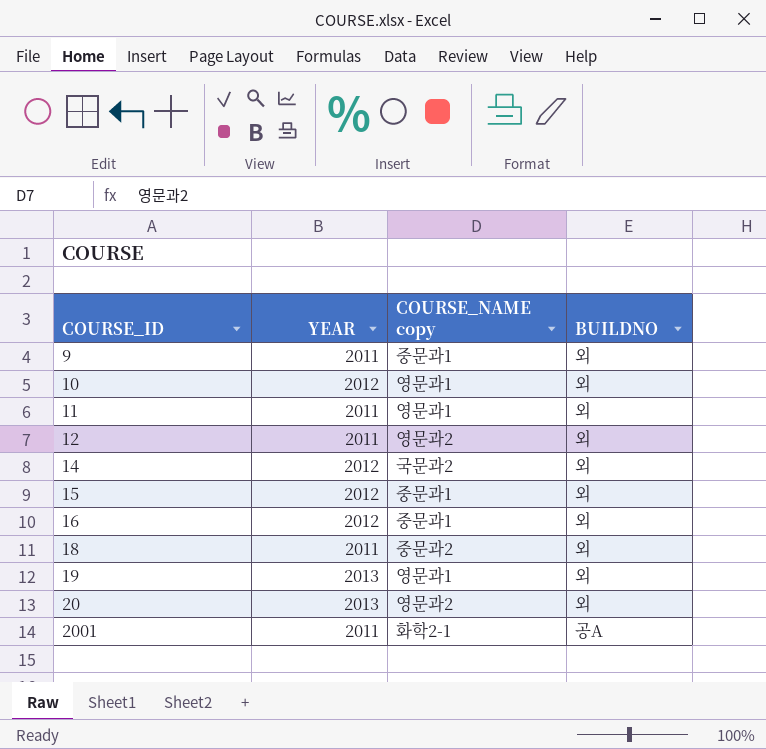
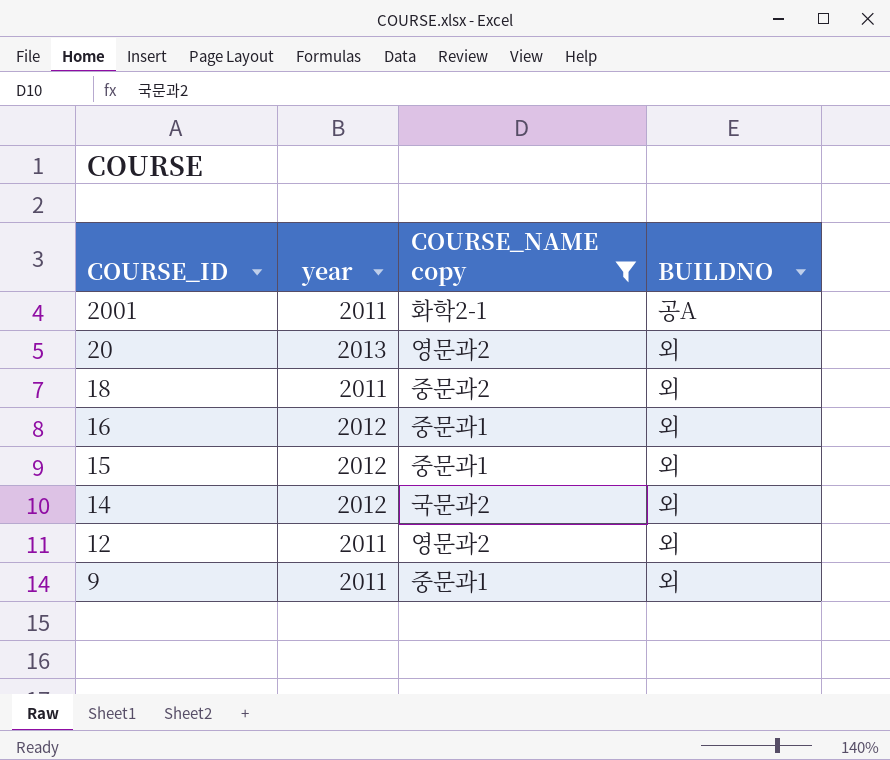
filter: none -> COURSE_NAME copy != 영문과1
row order: COURSE_ID ascending -> COURSE_ID descending
column name: YEAR -> year

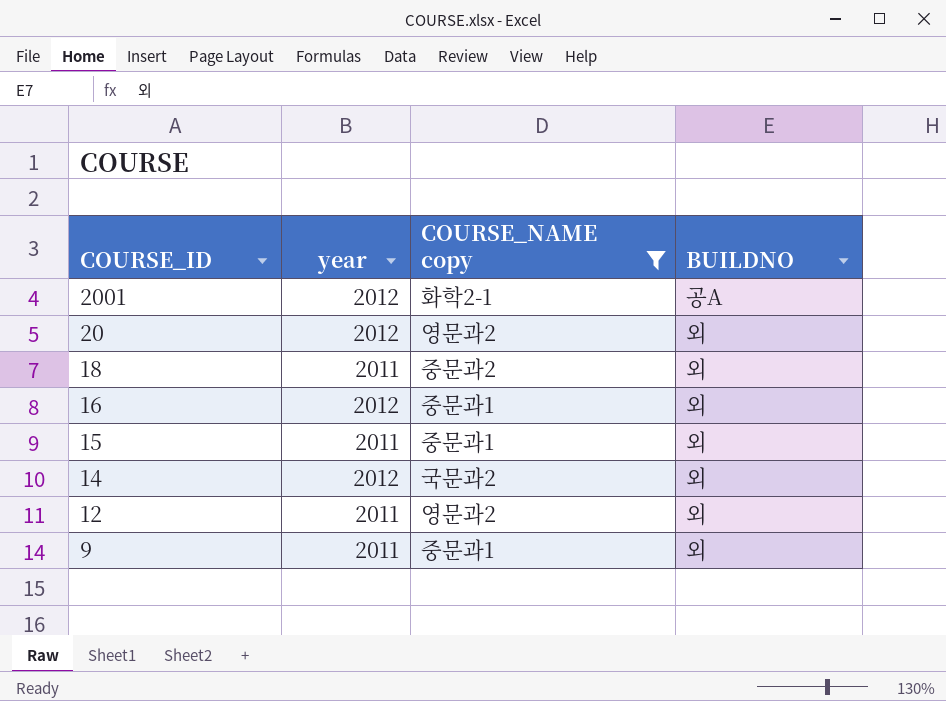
2001 | year: 2011 -> 2012
20 | year: 2013 -> 2012
15 | year: 2012 -> 2011

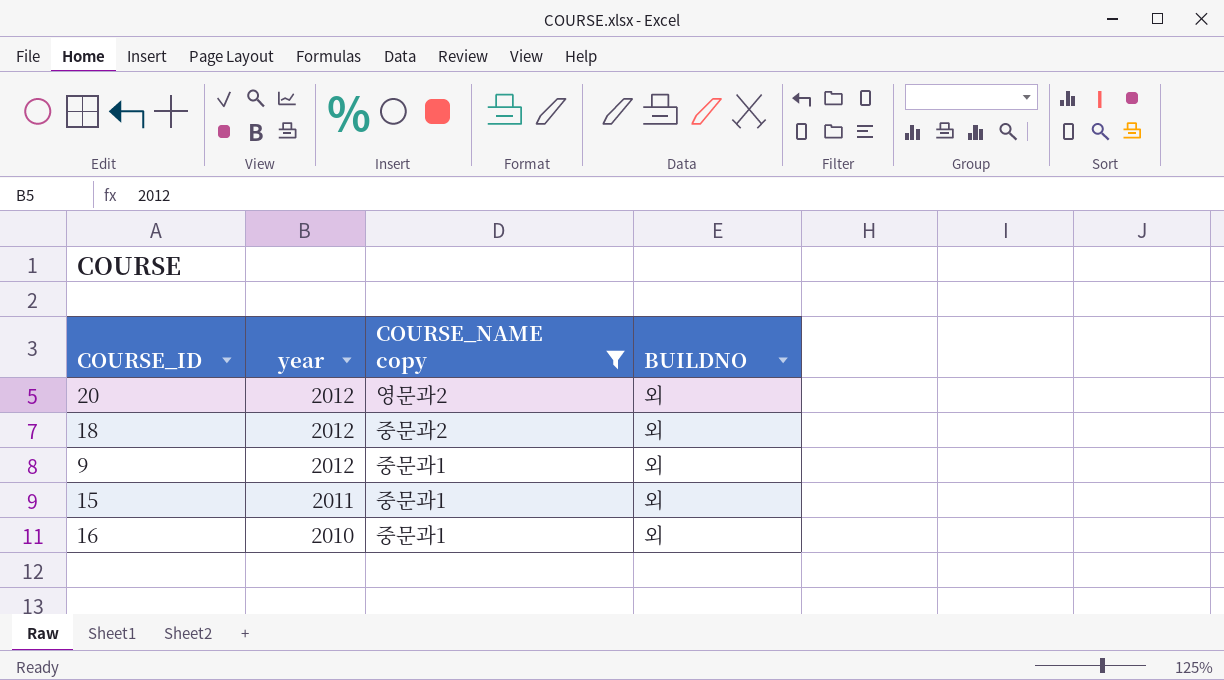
row order: COURSE_ID descending -> year descending
row 2001: 2012 | 화학2-1 | 공A -> none
row 14: 2012 | 국문과2 | 외 -> none
row 12: 2011 | 영문과2 | 외 -> none
18 | year: 2011 -> 2012
9 | year: 2011 -> 2012
16 | year: 2012 -> 2010

